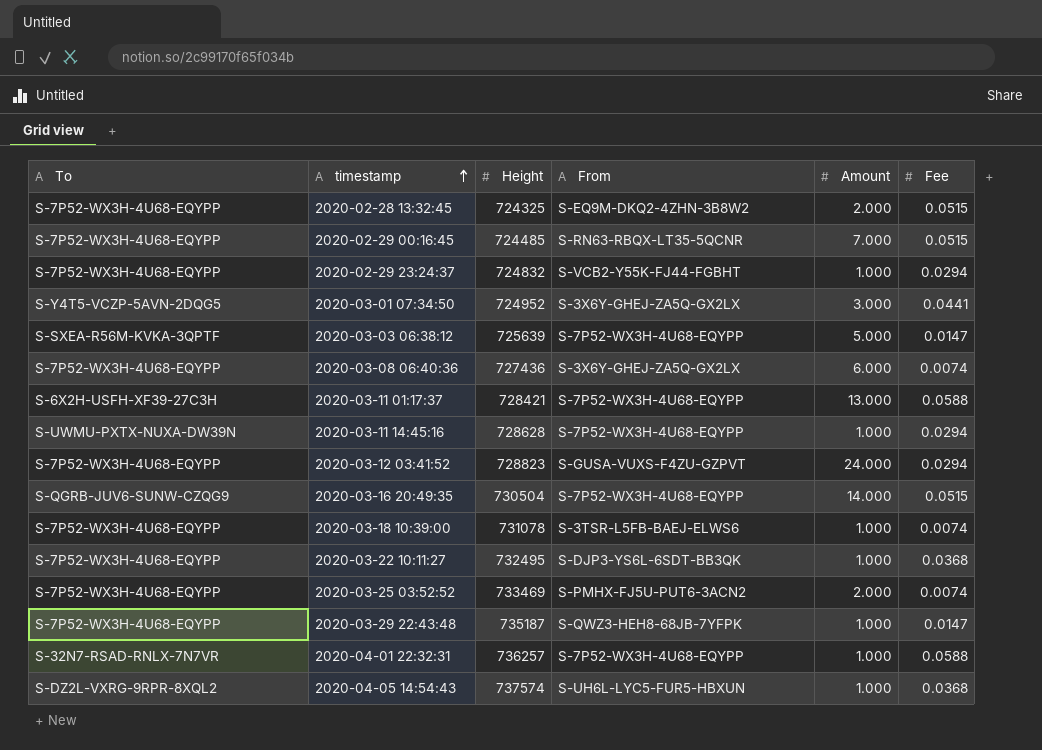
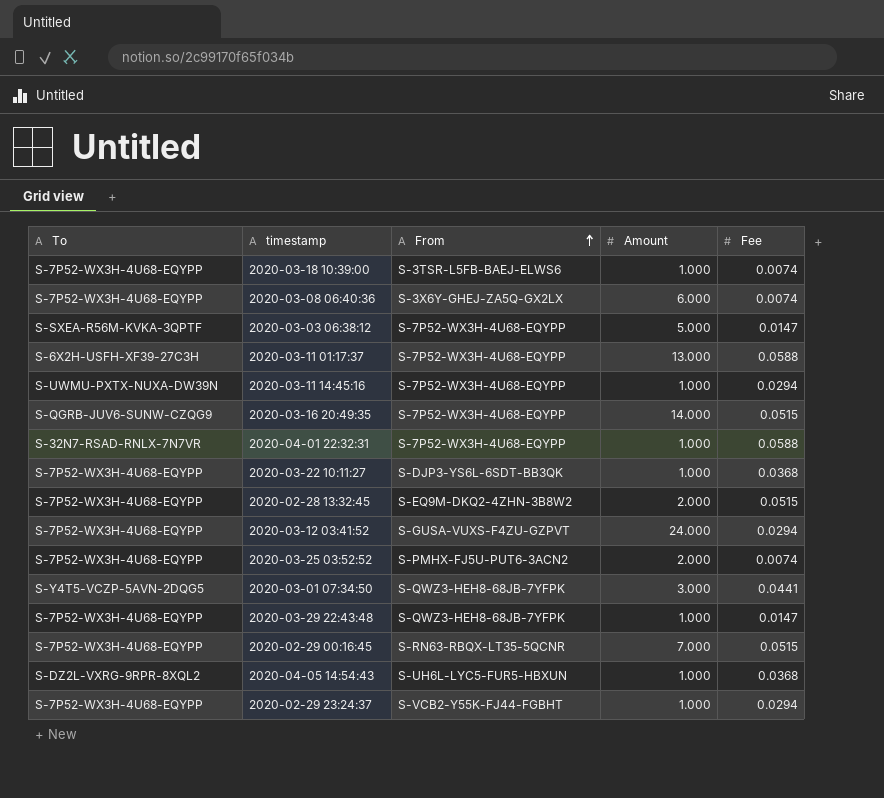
row order: timestamp ascending -> From ascending
column Height | position: 3 -> none
2020-03-01 07:34:50 | From: S-3X6Y-GHEJ-ZA5Q-GX2LX -> S-QWZ3-HEH8-68JB-7YFPK

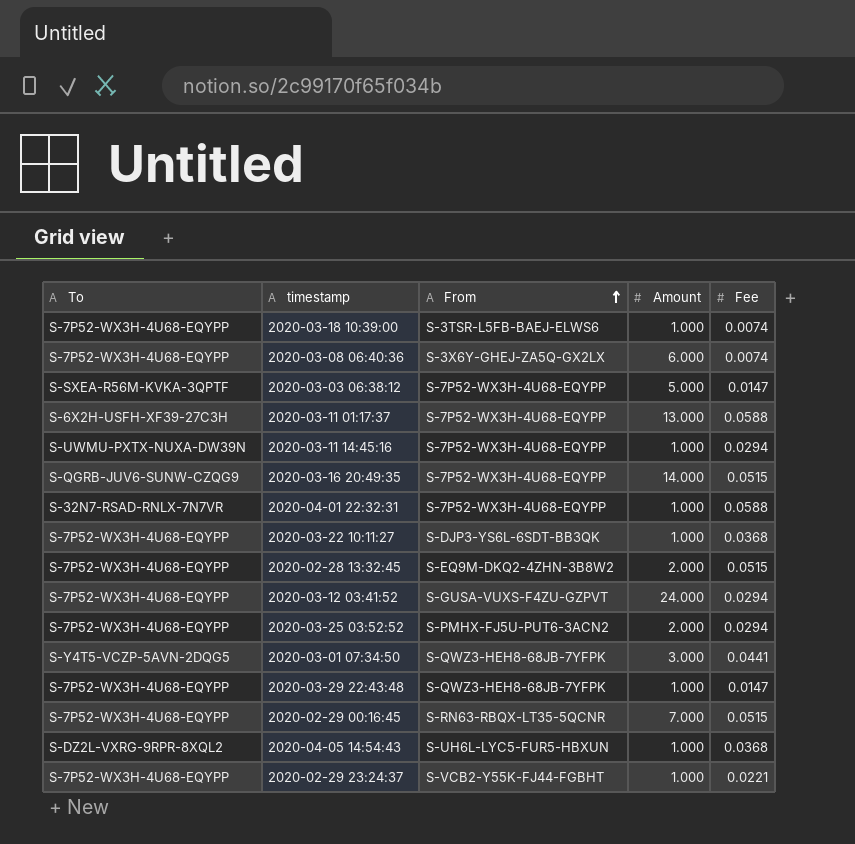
2020-03-25 03:52:52 | Fee: 0.0074 -> 0.0294
2020-02-29 23:24:37 | Fee: 0.0294 -> 0.0221

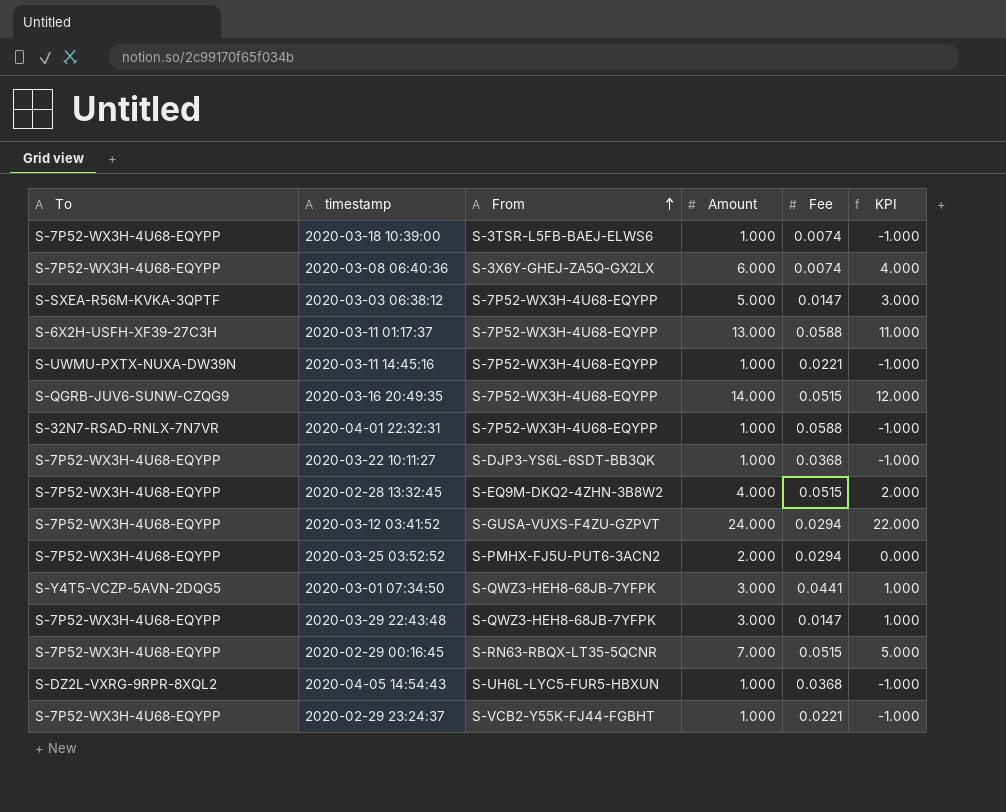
column KPI | formula: none -> [Amount] - 2
2020-03-11 14:45:16 | Fee: 0.0294 -> 0.0221
2020-02-28 13:32:45 | Amount: 2.000 -> 4.000
2020-03-29 22:43:48 | Amount: 1.000 -> 3.000

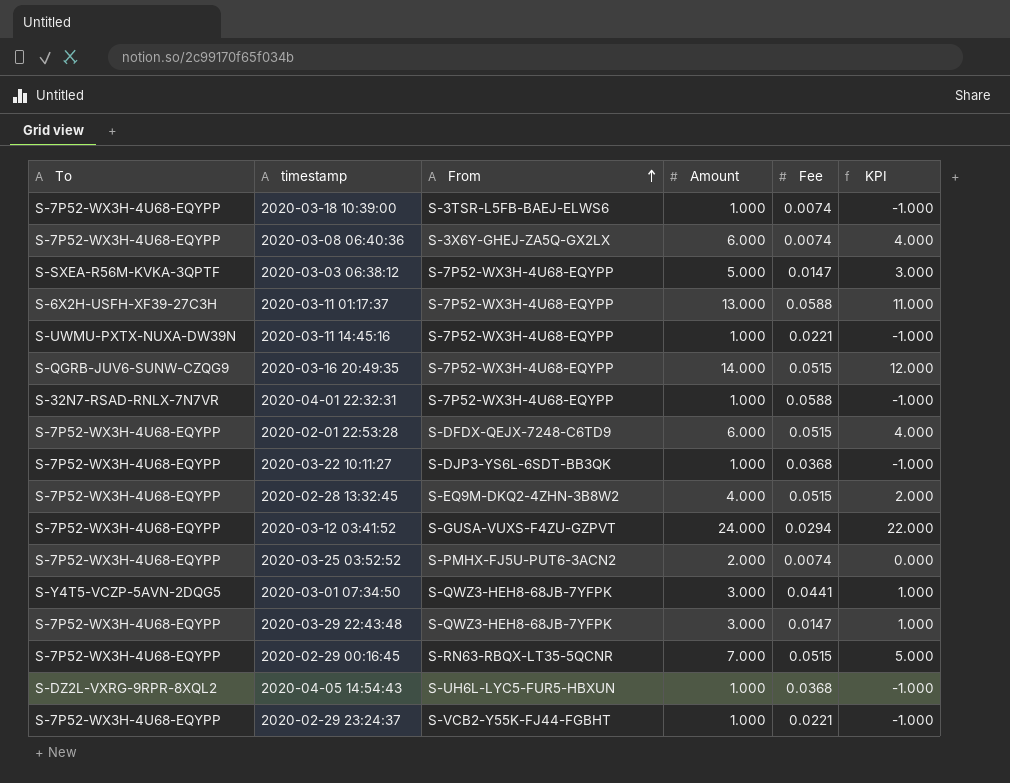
row 2020-02-01 22:53:28: none -> S-7P52-WX3H-4U68-EQYPP | S-DFDX-QEJX-7248-C6TD9 | 6.000 | 0.0515 | 4.000
2020-03-25 03:52:52 | Fee: 0.0294 -> 0.0074

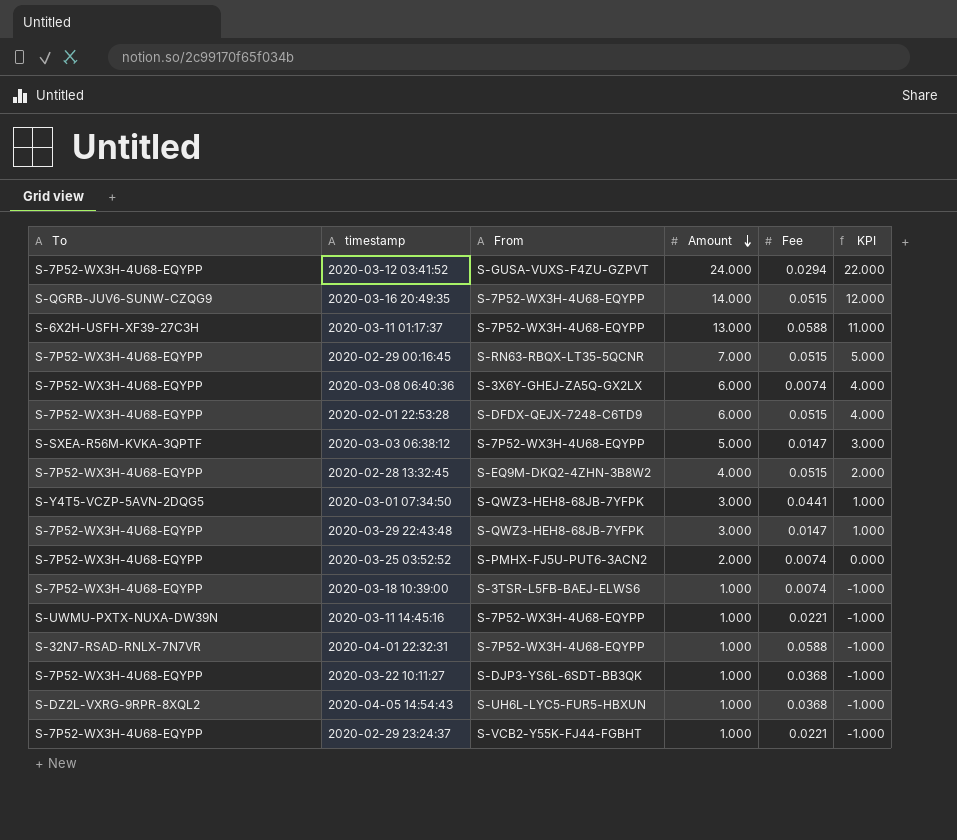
row order: From ascending -> Amount descending

